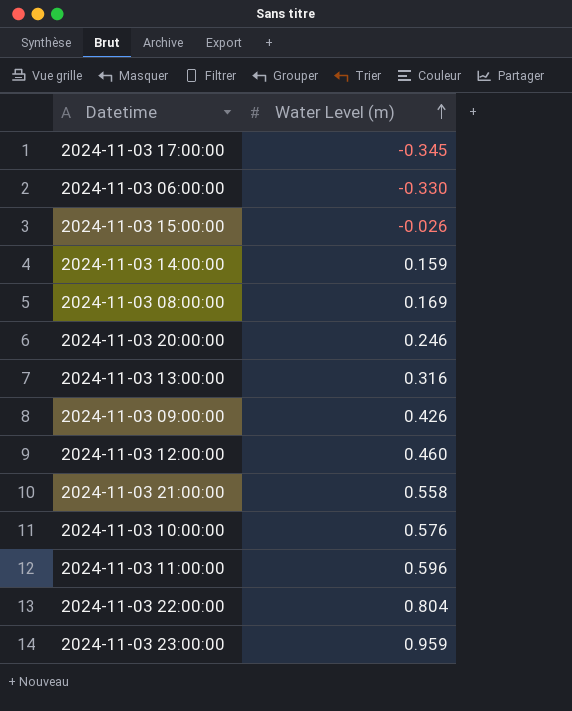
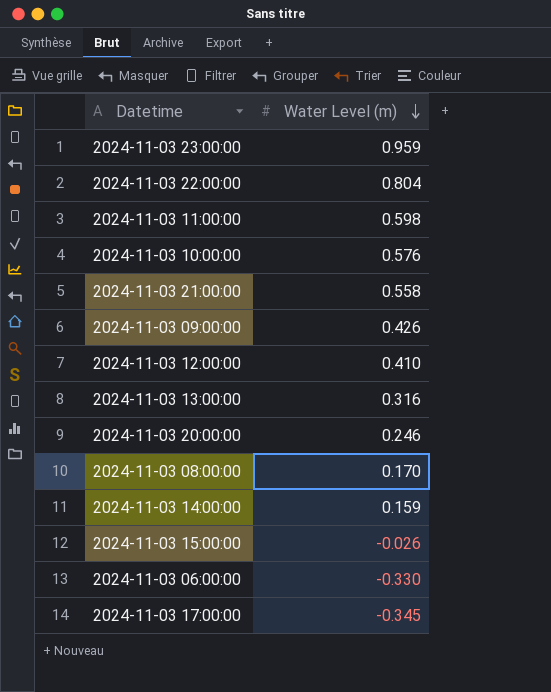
row order: Water Level (m) ascending -> Water Level (m) descending
2024-11-03 11:00:00 | Water Level (m): 0.596 -> 0.598
2024-11-03 12:00:00 | Water Level (m): 0.460 -> 0.410
2024-11-03 08:00:00 | Water Level (m): 0.169 -> 0.170

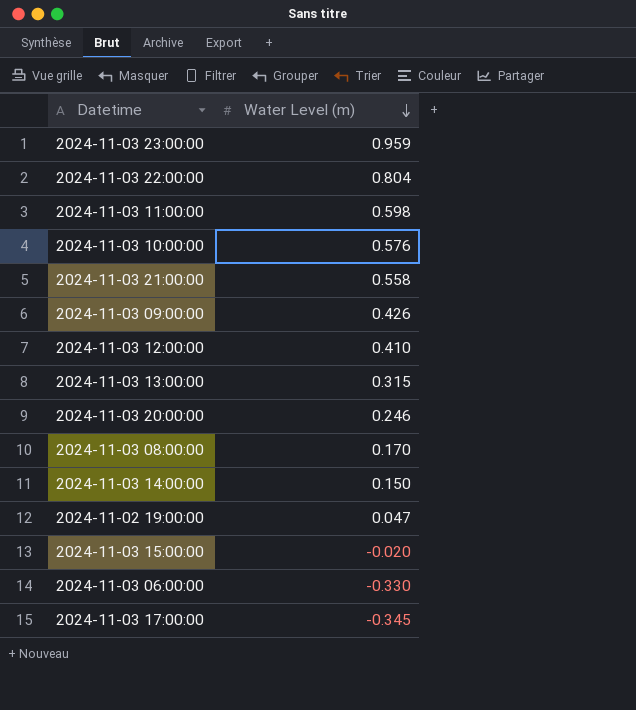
2024-11-03 13:00:00 | Water Level (m): 0.316 -> 0.315
2024-11-03 14:00:00 | Water Level (m): 0.159 -> 0.150
row 2024-11-02 19:00:00: none -> 0.047
2024-11-03 15:00:00 | Water Level (m): -0.026 -> -0.020

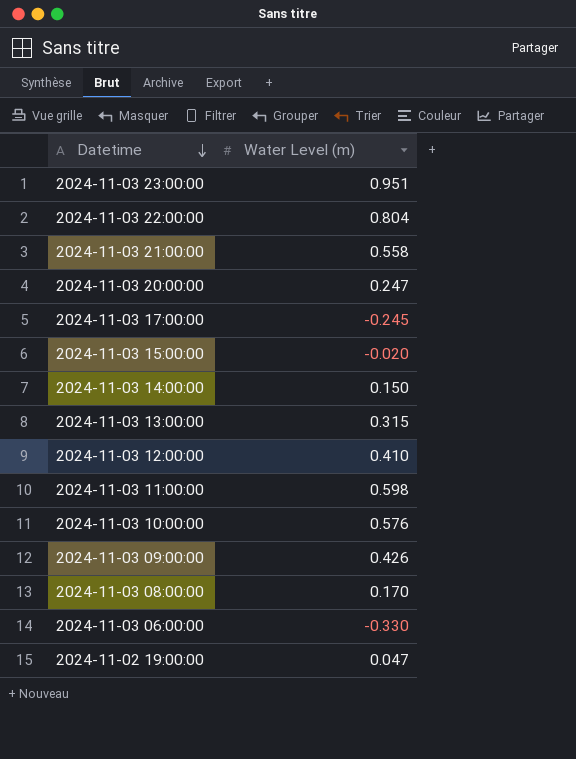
row order: Water Level (m) descending -> Datetime descending
2024-11-03 23:00:00 | Water Level (m): 0.959 -> 0.951
2024-11-03 20:00:00 | Water Level (m): 0.246 -> 0.247
2024-11-03 17:00:00 | Water Level (m): -0.345 -> -0.245

